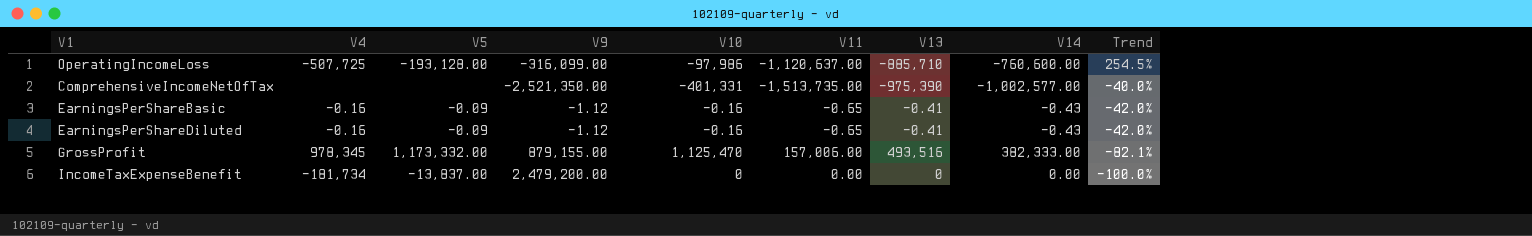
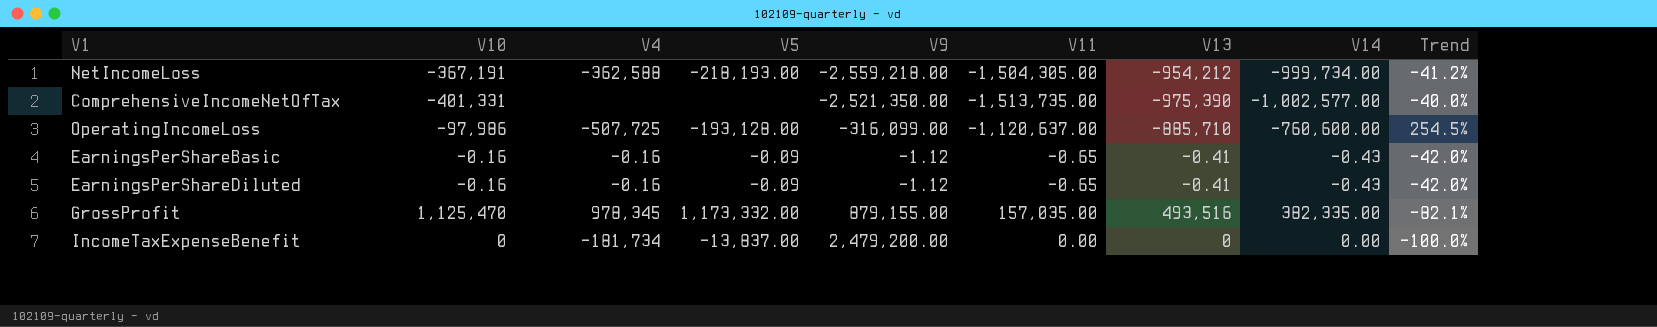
row order: Trend descending -> V9 ascending
column V10 | position: 5 -> 2
row NetIncomeLoss: none -> -367,191 | -362,588 | -218,193.00 | -2,559,218.00 | -1,504,305.00 | -954,212 | -999,734.00 | -41.2%
GrossProfit | V11: 157,006.00 -> 157,035.00
GrossProfit | V14: 382,333.00 -> 382,335.00

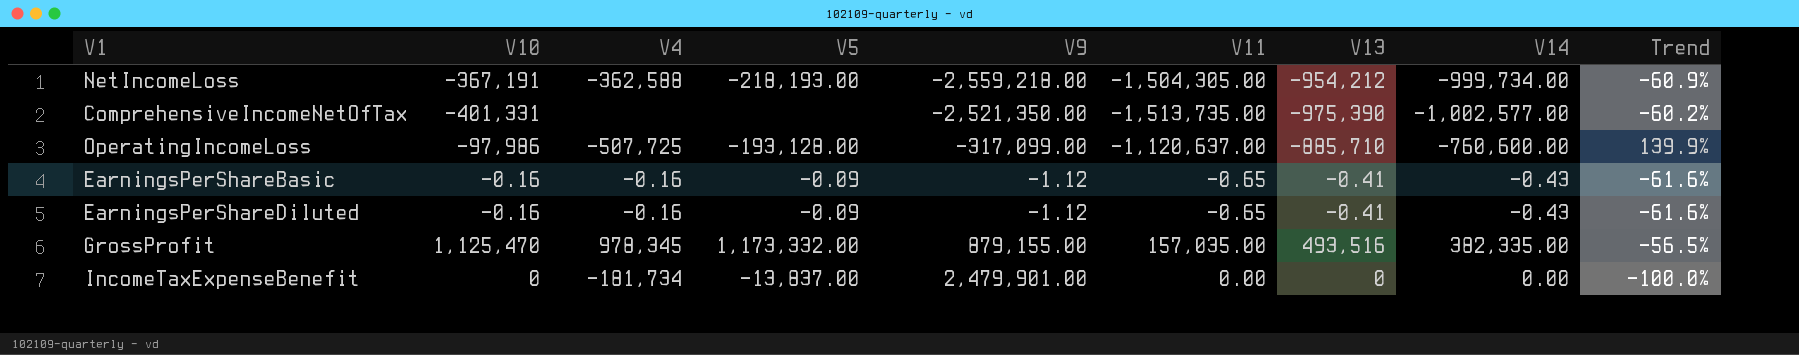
column Trend | formula: ([V11] - [V9]) / [V9] -> ([V14] - [V9]) / [V9]
OperatingIncomeLoss | V9: -316,099.00 -> -317,099.00
IncomeTaxExpenseBenefit | V9: 2,479,200.00 -> 2,479,901.00

